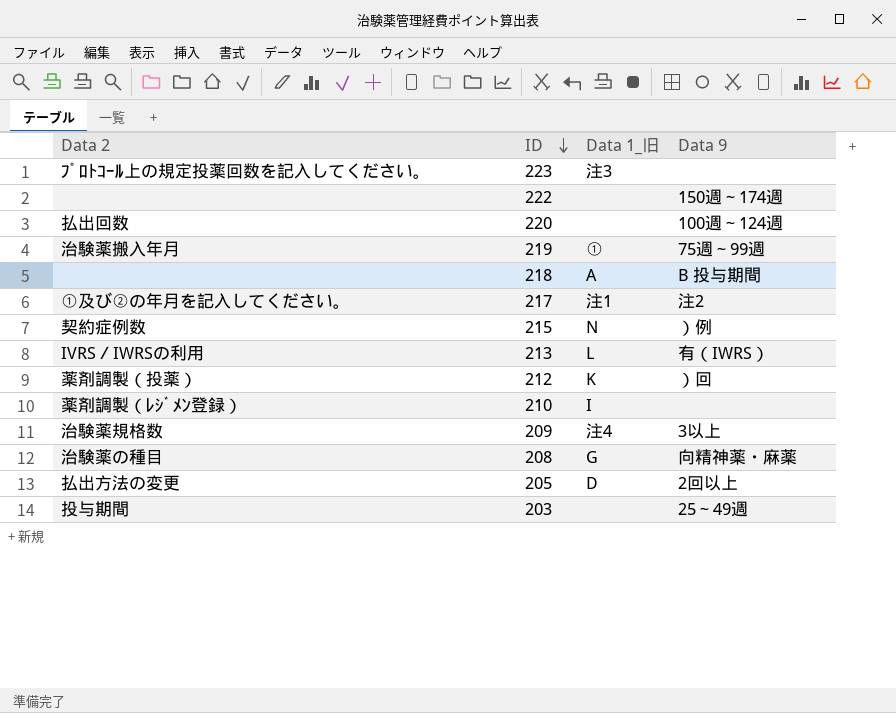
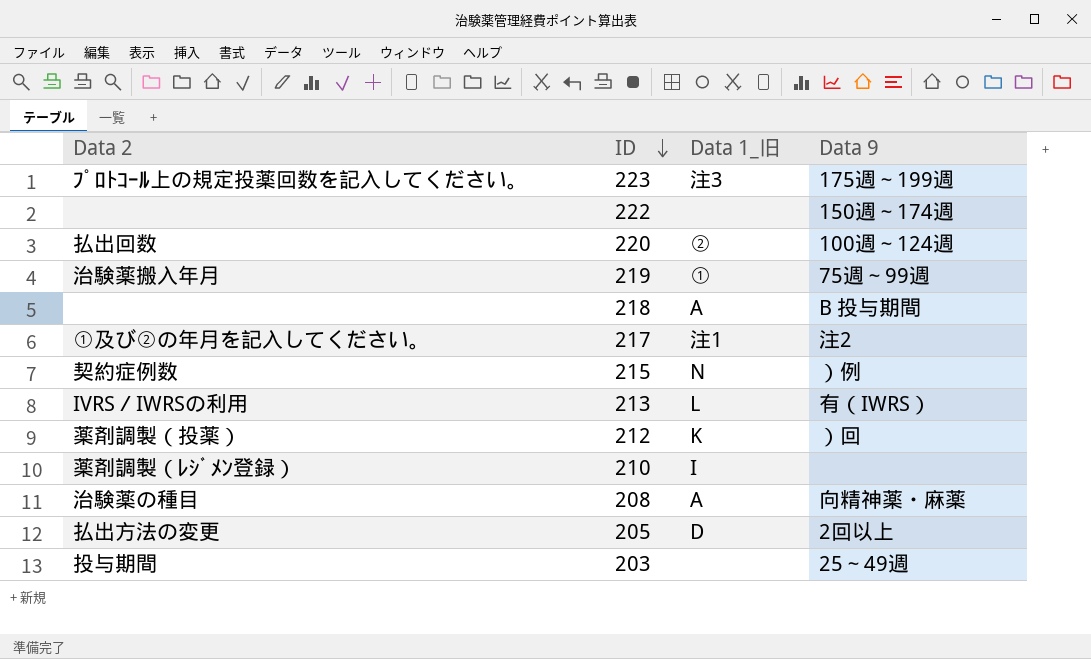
row 209: 治験薬規格数 | 注4 | 3以上 -> none
223 | Data 9: none -> 175週～199週
220 | Data 1_旧: none -> ②
208 | Data 1_旧: G -> A

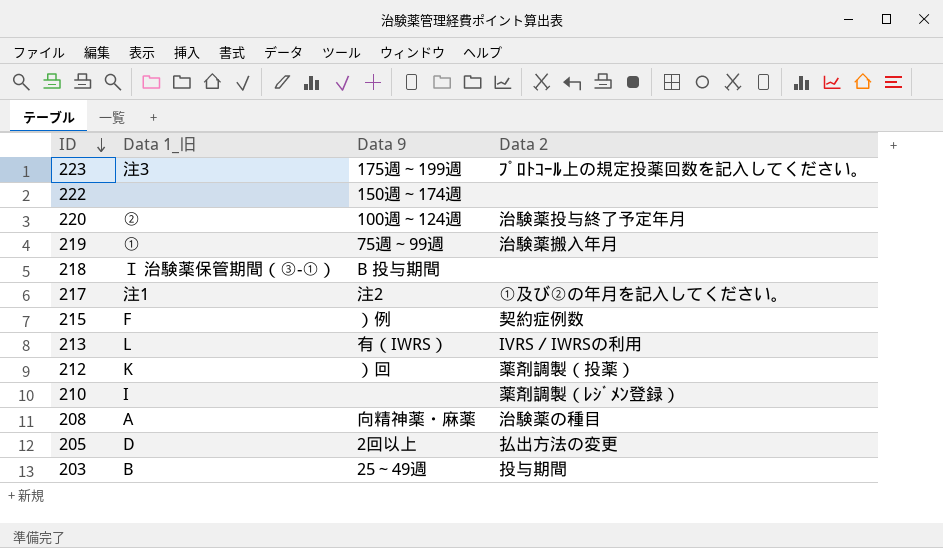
column Data 2 | position: 1 -> 4
220 | Data 2: 払出回数 -> 治験薬投与終了予定年月
218 | Data 1_旧: A -> Ｉ 治験薬保管期間（③-①）
215 | Data 1_旧: N -> F
203 | Data 1_旧: none -> B

